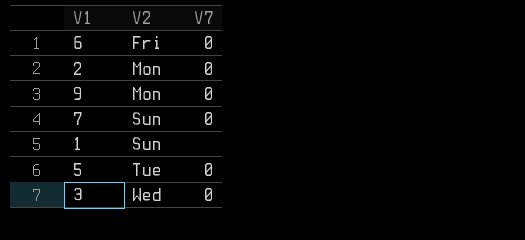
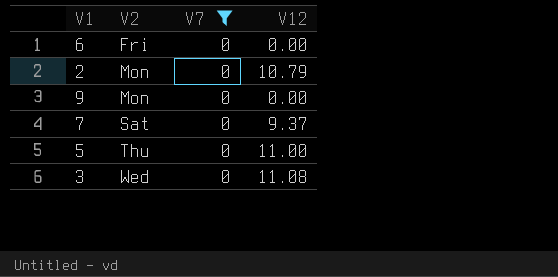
filter: none -> V7 = 0
column V12 | position: none -> 4
7 | V2: Sun -> Sat
5 | V2: Tue -> Thu

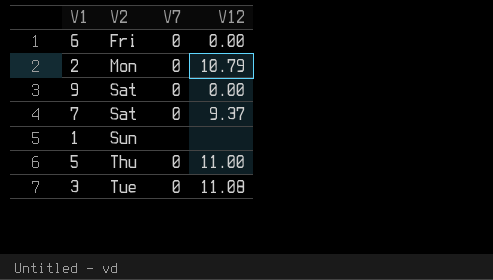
filter: V7 = 0 -> none
9 | V2: Mon -> Sat
3 | V2: Wed -> Tue

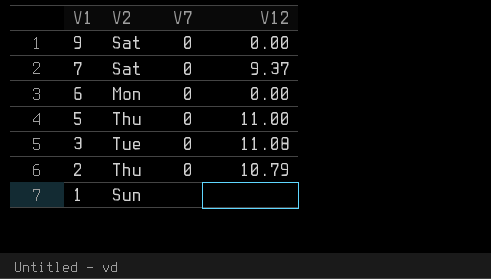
row order: V2 ascending -> V1 descending
6 | V2: Fri -> Mon
2 | V2: Mon -> Thu

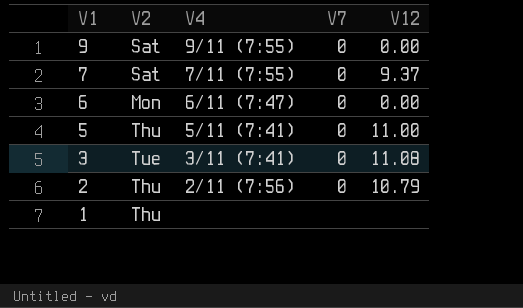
column V4 | position: none -> 3
1 | V2: Sun -> Thu

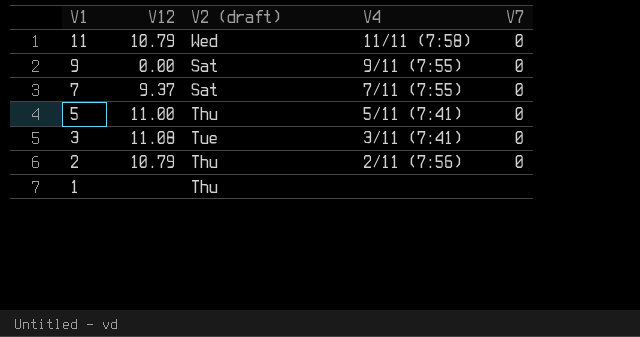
column V12 | position: 5 -> 2
column name: V2 -> V2 (draft)
row 6: Mon | 6/11 (7:47) | 0 | 0.00 -> none
row 11: none -> 10.79 | Wed | 11/11 (7:58) | 0

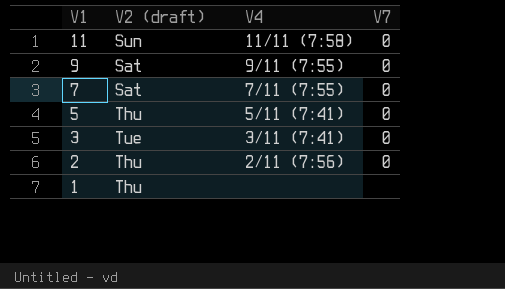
column V12 | position: 2 -> none
11 | V2 (draft): Wed -> Sun

